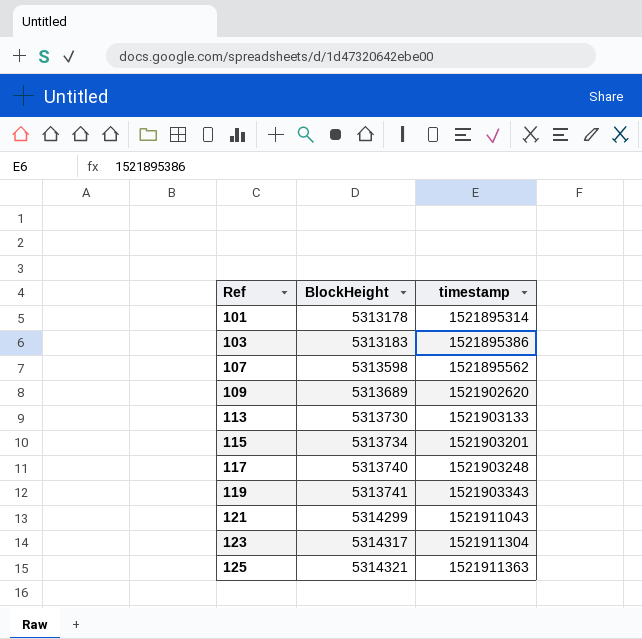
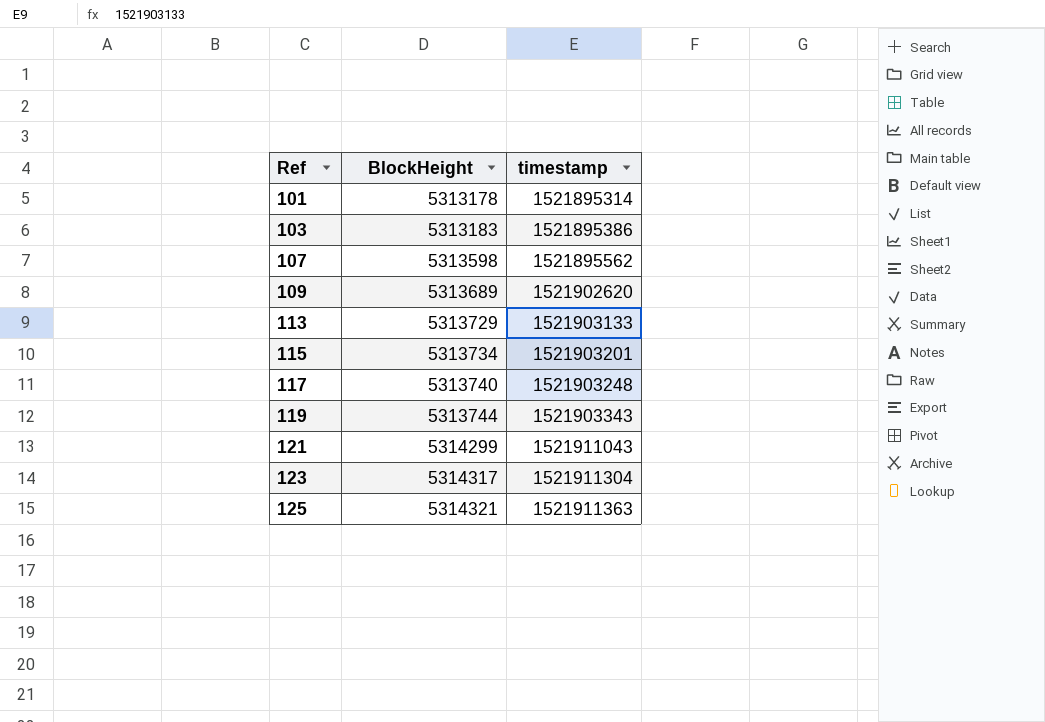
113 | BlockHeight: 5313730 -> 5313729
119 | BlockHeight: 5313741 -> 5313744

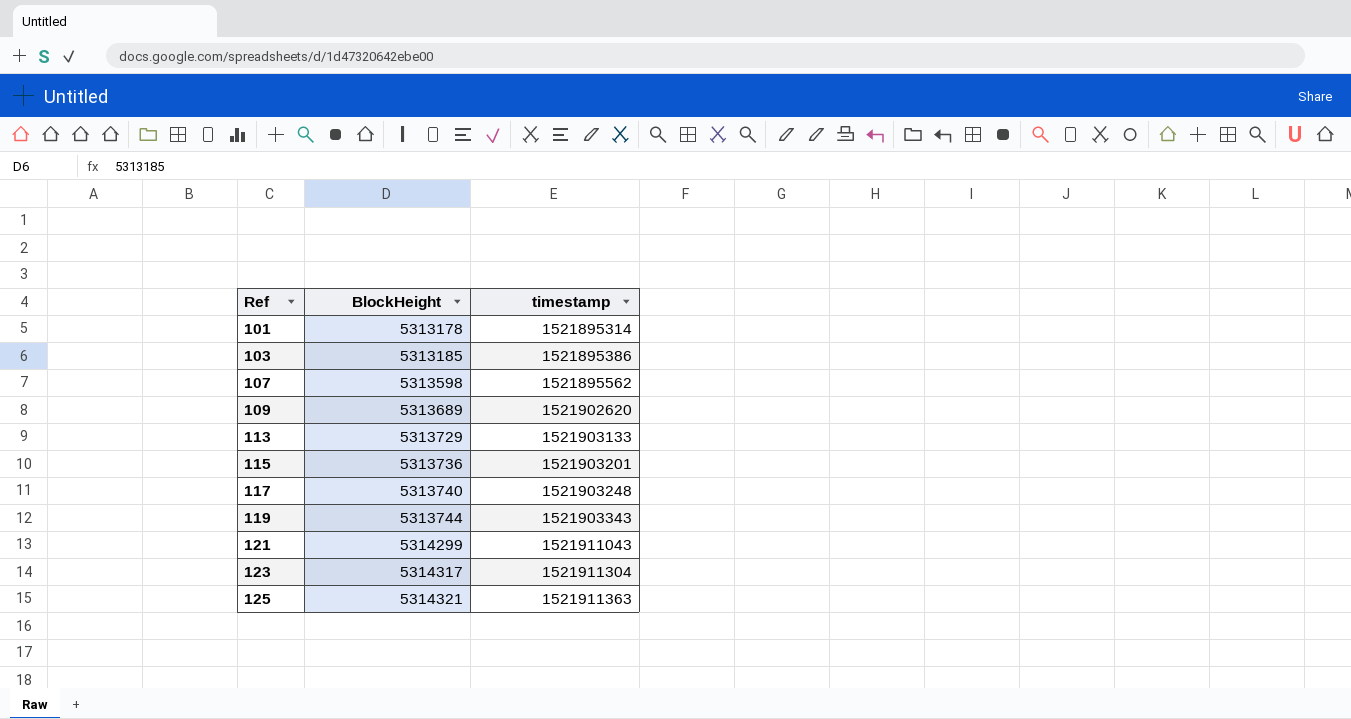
103 | BlockHeight: 5313183 -> 5313185
115 | BlockHeight: 5313734 -> 5313736

